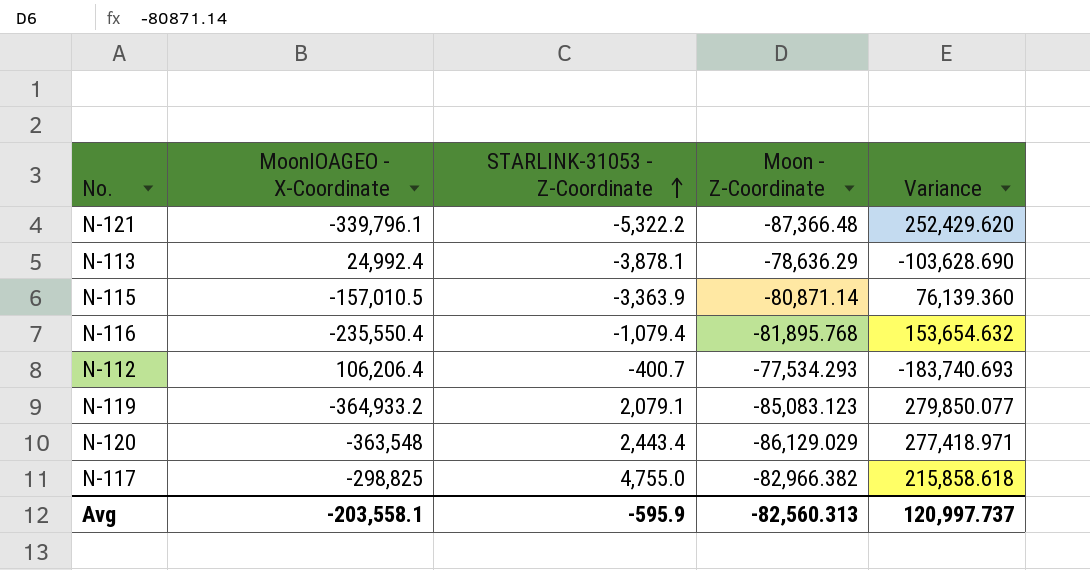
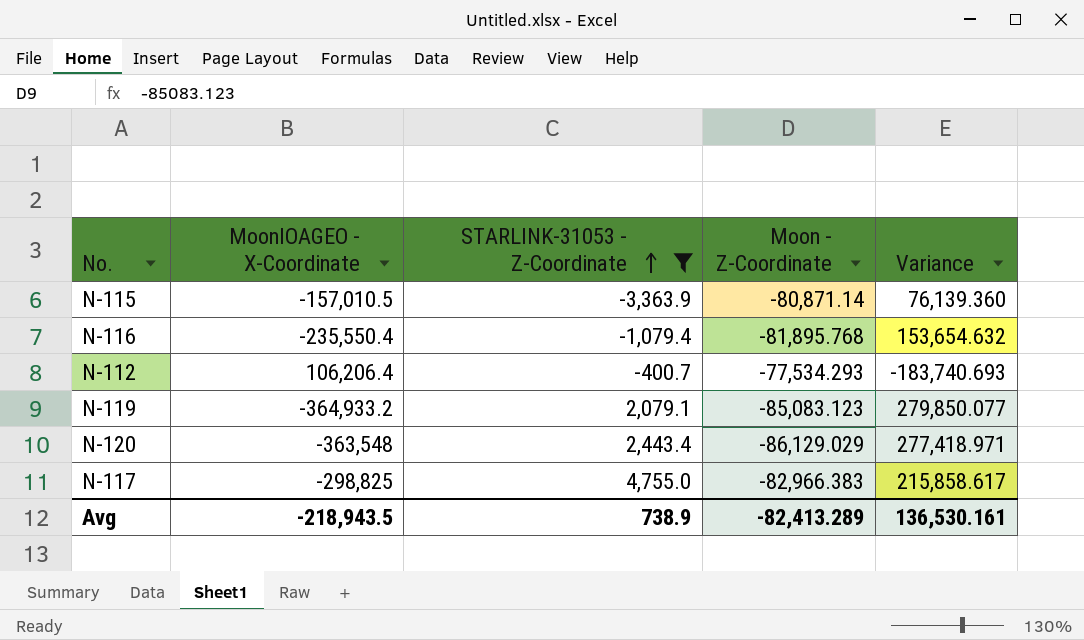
filter: none -> STARLINK-31053 - Z-Coordinate >= -3,363.9
N-117 | Moon - Z-Coordinate: -82,966.382 -> -82,966.383
N-117 | Variance: 215,858.618 -> 215,858.617
Avg | MoonIOAGEO - X-Coordinate: -203,558.1 -> -218,943.5
Avg | STARLINK-31053 - Z-Coordinate: -595.9 -> 738.9
Avg | Moon - Z-Coordinate: -82,560.313 -> -82,413.289
Avg | Variance: 120,997.737 -> 136,530.161

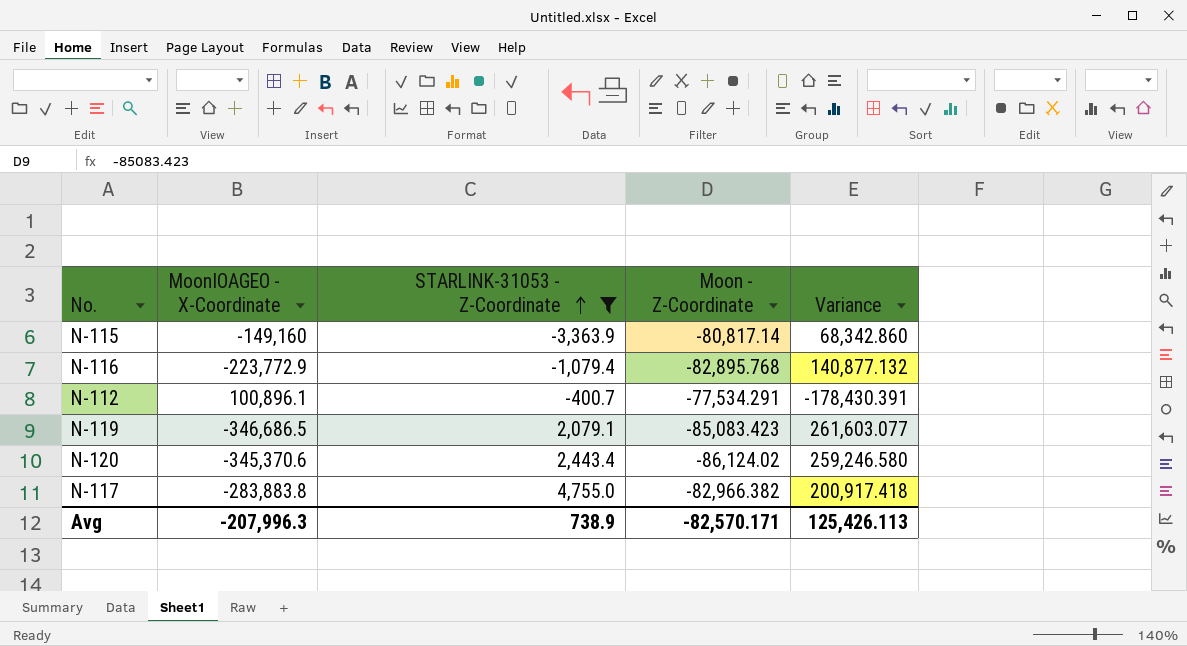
N-115 | MoonIOAGEO - X-Coordinate: -157,010.5 -> -149,160
N-115 | Moon - Z-Coordinate: -80,871.14 -> -80,817.14
N-115 | Variance: 76,139.360 -> 68,342.860
N-116 | MoonIOAGEO - X-Coordinate: -235,550.4 -> -223,772.9
N-116 | Moon - Z-Coordinate: -81,895.768 -> -82,895.768
N-116 | Variance: 153,654.632 -> 140,877.132
N-112 | MoonIOAGEO - X-Coordinate: 106,206.4 -> 100,896.1
N-112 | Moon - Z-Coordinate: -77,534.293 -> -77,534.291
N-112 | Variance: -183,740.693 -> -178,430.391
N-119 | MoonIOAGEO - X-Coordinate: -364,933.2 -> -346,686.5
N-119 | Moon - Z-Coordinate: -85,083.123 -> -85,083.423
N-119 | Variance: 279,850.077 -> 261,603.077
N-120 | MoonIOAGEO - X-Coordinate: -363,548 -> -345,370.6
N-120 | Moon - Z-Coordinate: -86,129.029 -> -86,124.02
N-120 | Variance: 277,418.971 -> 259,246.580
N-117 | MoonIOAGEO - X-Coordinate: -298,825 -> -283,883.8
N-117 | Moon - Z-Coordinate: -82,966.383 -> -82,966.382
N-117 | Variance: 215,858.617 -> 200,917.418
Avg | MoonIOAGEO - X-Coordinate: -218,943.5 -> -207,996.3
Avg | Moon - Z-Coordinate: -82,413.289 -> -82,570.171
Avg | Variance: 136,530.161 -> 125,426.113

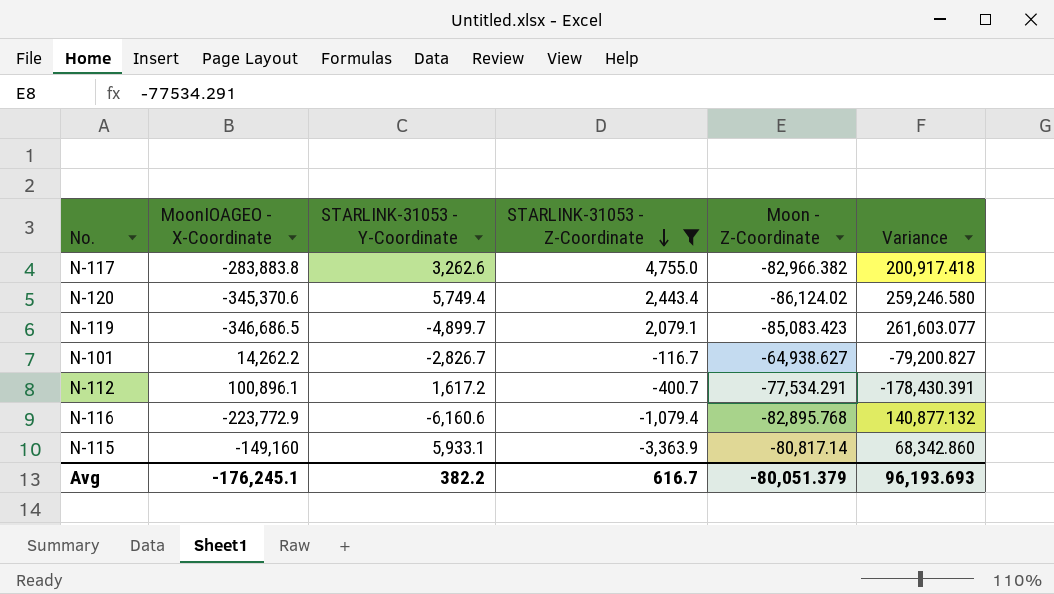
row order: STARLINK-31053 - Z-Coordinate ascending -> STARLINK-31053 - Z-Coordinate descending
column STARLINK-31053 - Y-Coordinate | position: none -> 3
row N-101: none -> 14,262.2 | -2,826.7 | -116.7 | -64,938.627 | -79,200.827
Avg | MoonIOAGEO - X-Coordinate: -207,996.3 -> -176,245.1
Avg | STARLINK-31053 - Z-Coordinate: 738.9 -> 616.7
Avg | Moon - Z-Coordinate: -82,570.171 -> -80,051.379
Avg | Variance: 125,426.113 -> 96,193.693

